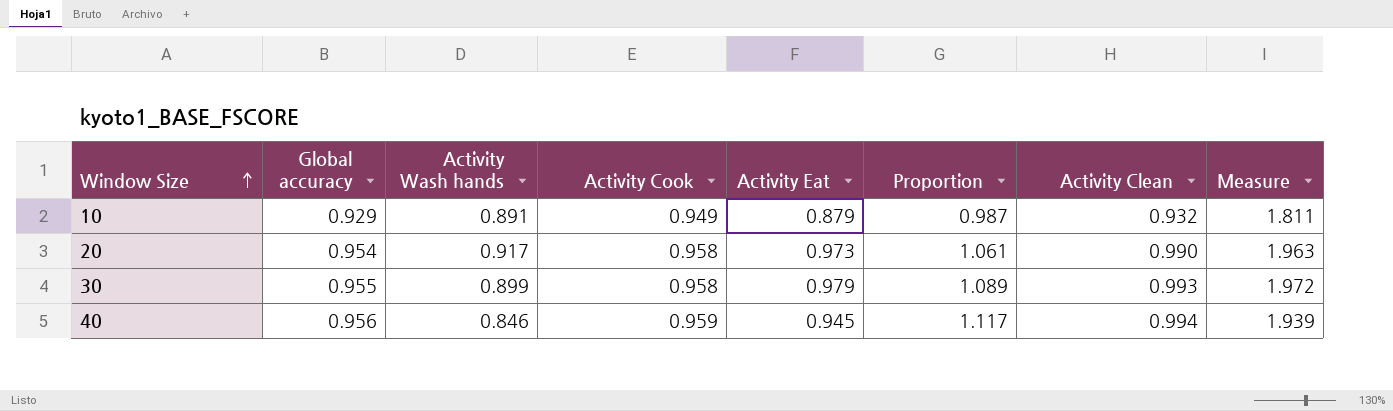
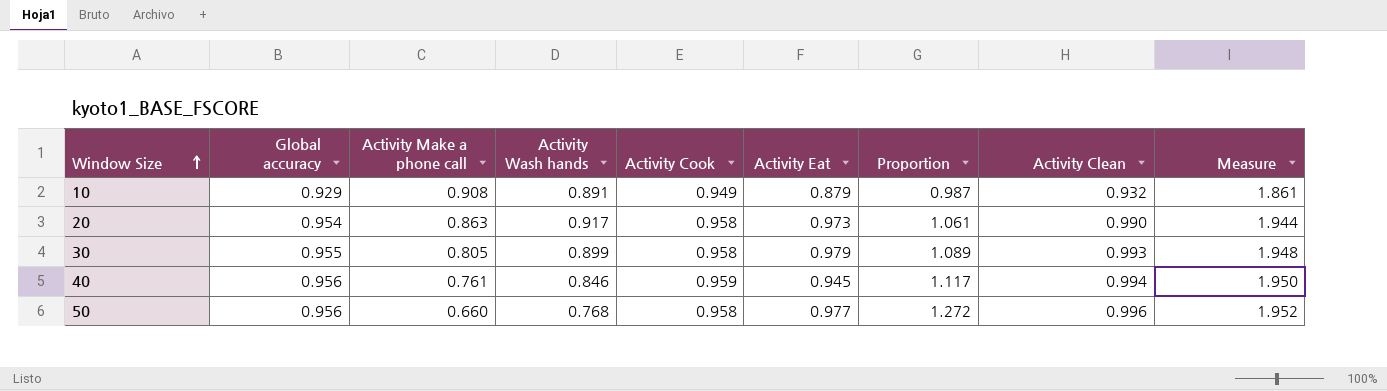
column Activity Make a phone call | position: none -> 3
column Measure | formula: [Activity Eat] + [Activity Clean] -> [Global accuracy] + [Activity Clean]
row 50: none -> 0.956 | 0.660 | 0.768 | 0.958 | 0.977 | 1.272 | 0.996 | 1.952

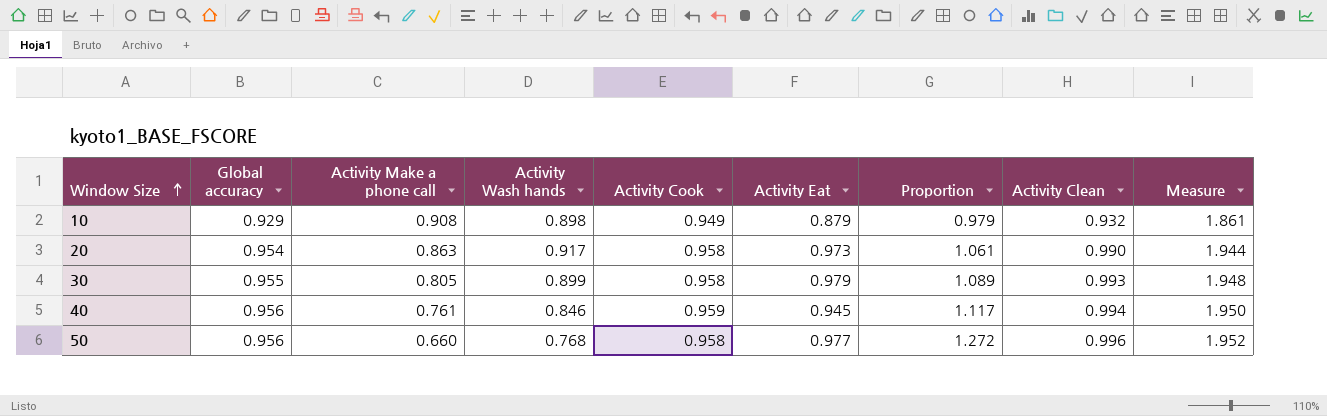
10 | Activity Wash hands: 0.891 -> 0.898
10 | Proportion: 0.987 -> 0.979

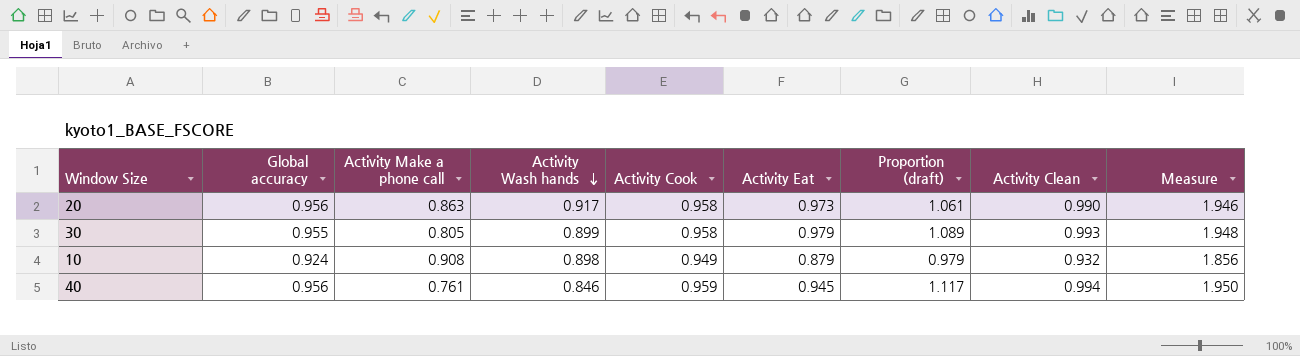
row order: Window Size ascending -> Activity Wash hands descending
column name: Proportion -> Proportion (draft)
row 50: 0.956 | 0.660 | 0.768 | 0.958 | 0.977 | 1.272 | 0.996 | 1.952 -> none
20 | Global accuracy: 0.954 -> 0.956
20 | Measure: 1.944 -> 1.946
10 | Global accuracy: 0.929 -> 0.924
10 | Measure: 1.861 -> 1.856

